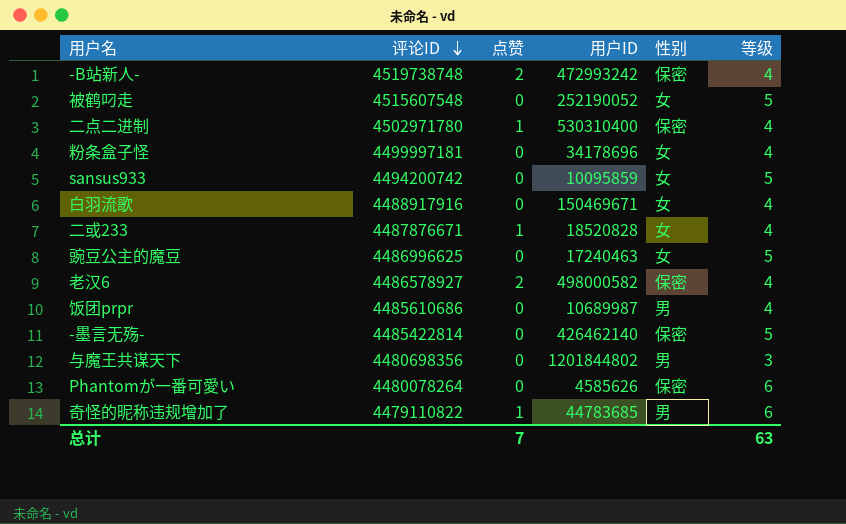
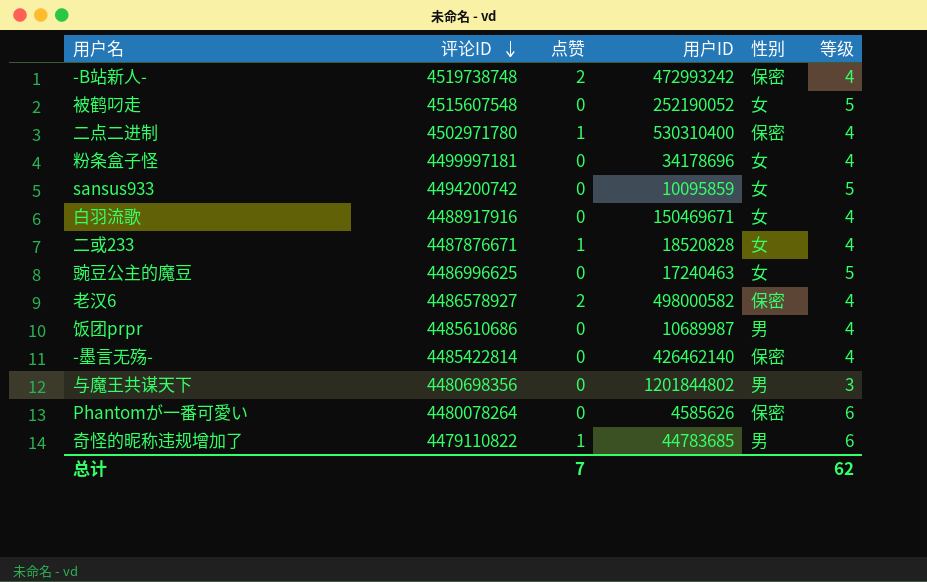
-墨言无殇- | 等级: 5 -> 4
总计 | 等级: 63 -> 62

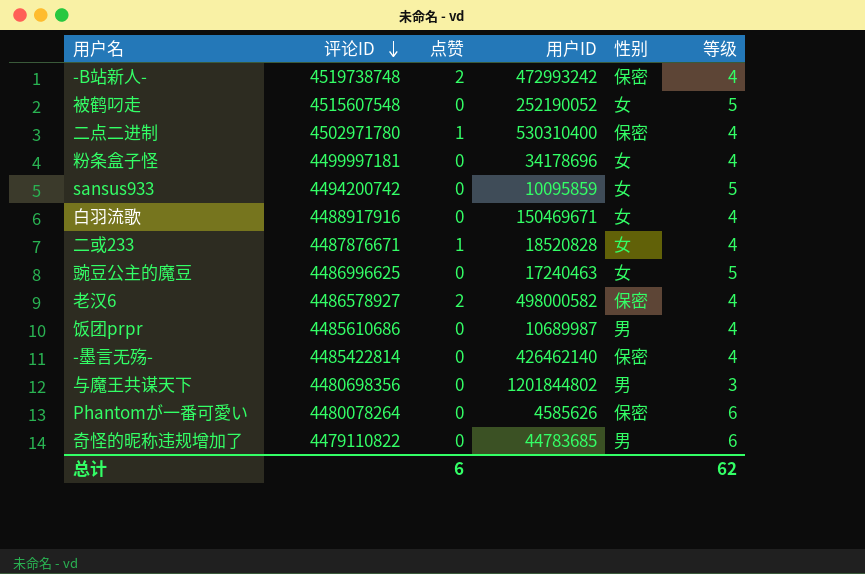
奇怪的昵称违规增加了 | 点赞: 1 -> 0
总计 | 点赞: 7 -> 6

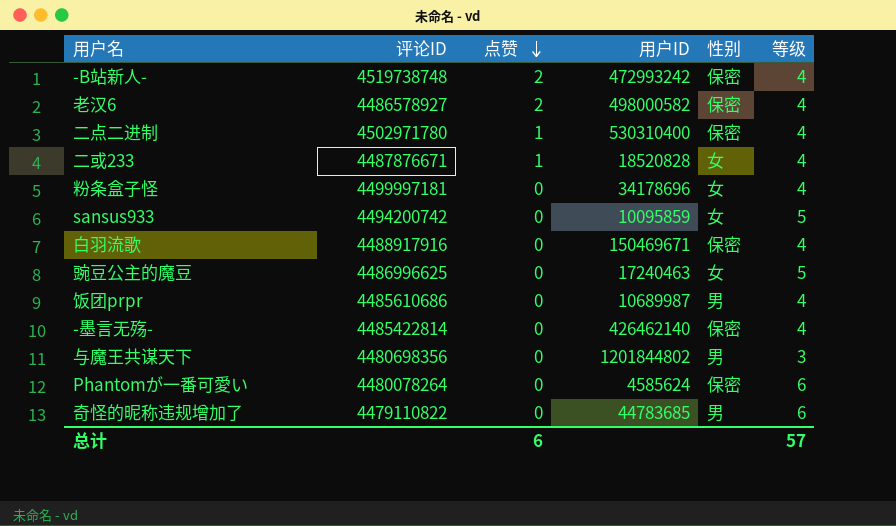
row order: 评论ID descending -> 点赞 descending
row 被鹤叼走: 4515607548 | 0 | 252190052 | 女 | 5 -> none
白羽流歌 | 性别: 女 -> 保密
Phantomが一番可愛い | 用户ID: 4585626 -> 4585624
总计 | 等级: 62 -> 57

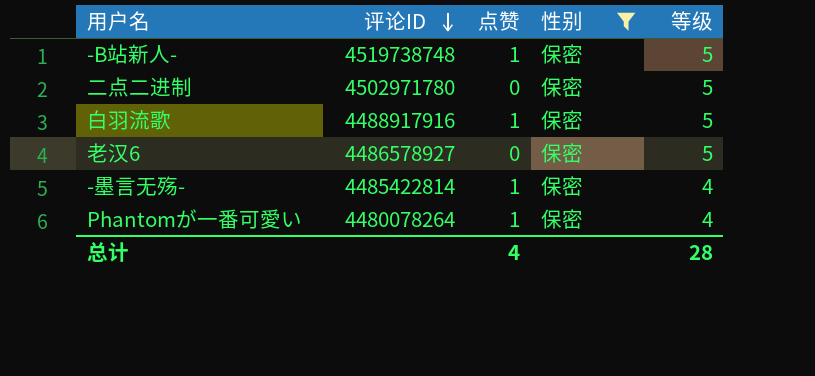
filter: none -> 性别 = 保密
row order: 点赞 descending -> 评论ID descending
column 用户ID | position: 4 -> none
-B站新人- | 点赞: 2 -> 1
-B站新人- | 等级: 4 -> 5
二点二进制 | 点赞: 1 -> 0
二点二进制 | 等级: 4 -> 5
白羽流歌 | 点赞: 0 -> 1
白羽流歌 | 等级: 4 -> 5
老汉6 | 点赞: 2 -> 0
老汉6 | 等级: 4 -> 5
-墨言无殇- | 点赞: 0 -> 1
Phantomが一番可愛い | 点赞: 0 -> 1
Phantomが一番可愛い | 等级: 6 -> 4
总计 | 点赞: 6 -> 4
总计 | 等级: 57 -> 28

